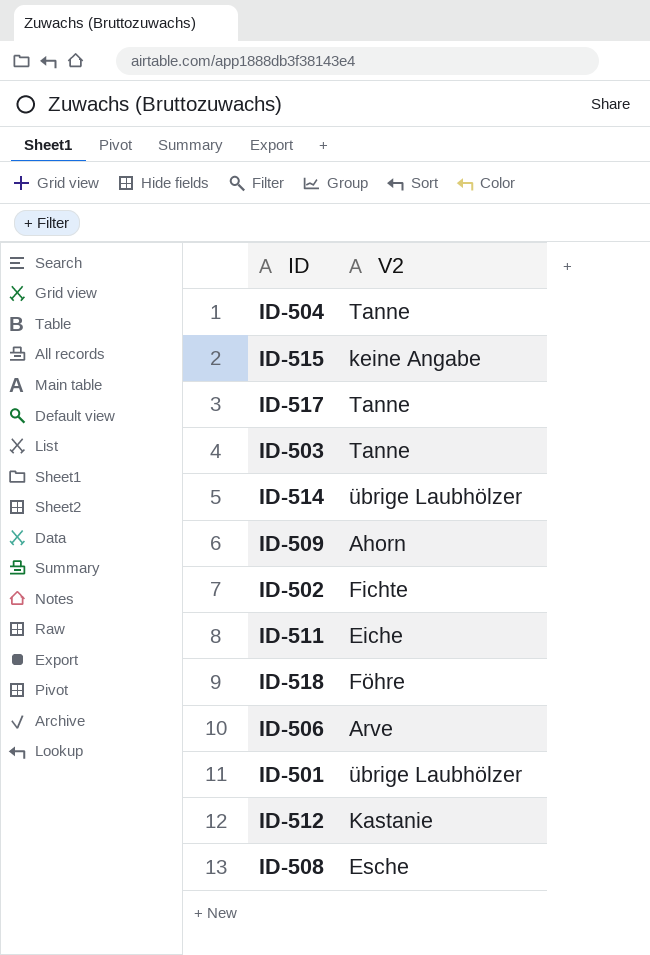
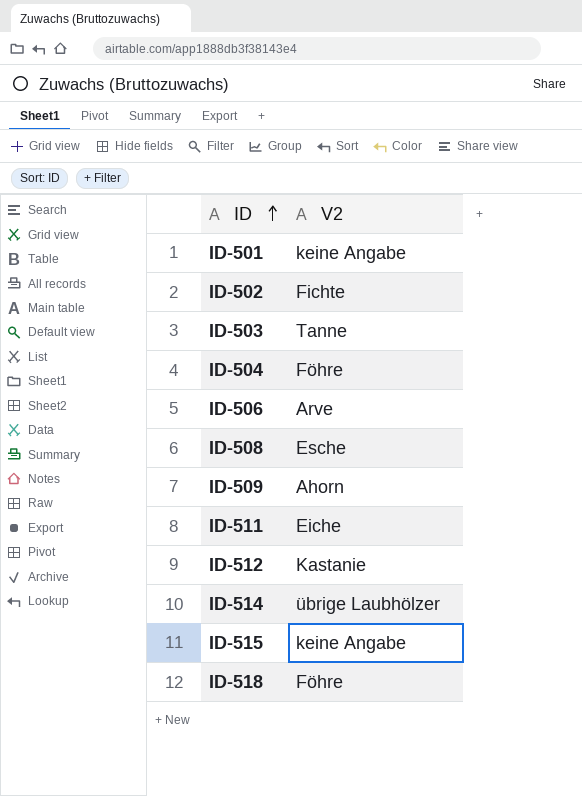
row order: none -> ID ascending
row ID-517: Tanne -> none
ID-501 | V2: übrige Laubhölzer -> keine Angabe
ID-504 | V2: Tanne -> Föhre

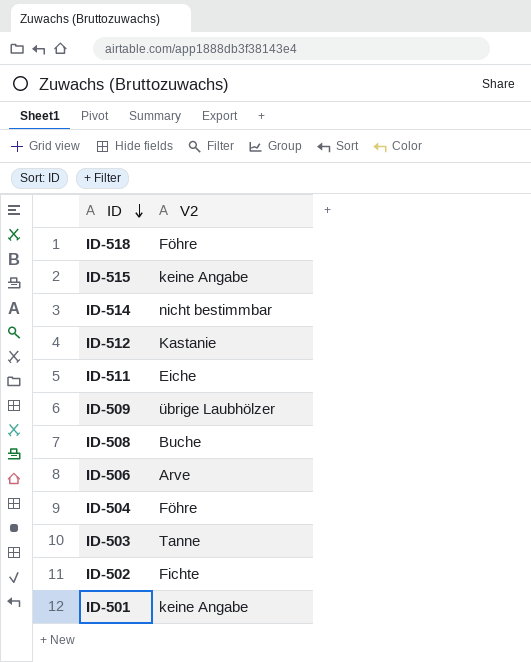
row order: ID ascending -> ID descending
ID-514 | V2: übrige Laubhölzer -> nicht bestimmbar
ID-509 | V2: Ahorn -> übrige Laubhölzer
ID-508 | V2: Esche -> Buche

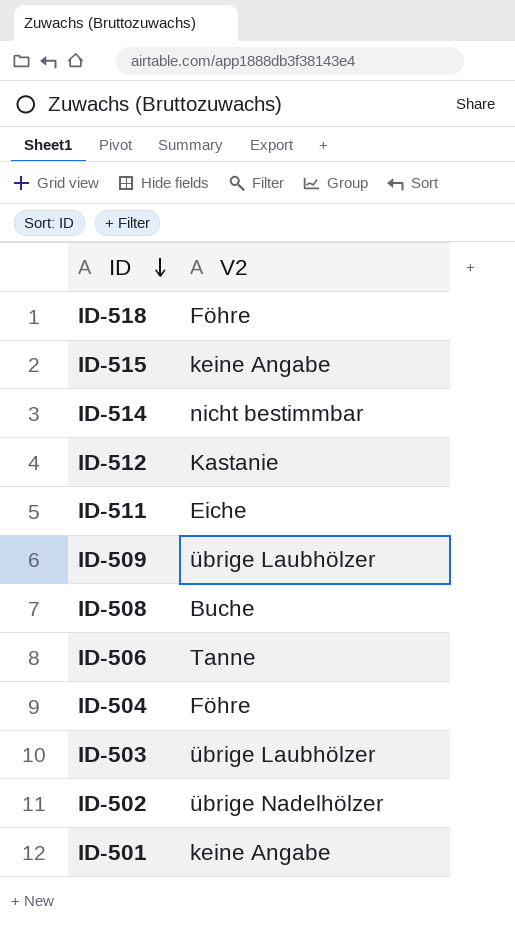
ID-506 | V2: Arve -> Tanne
ID-503 | V2: Tanne -> übrige Laubhölzer
ID-502 | V2: Fichte -> übrige Nadelhölzer

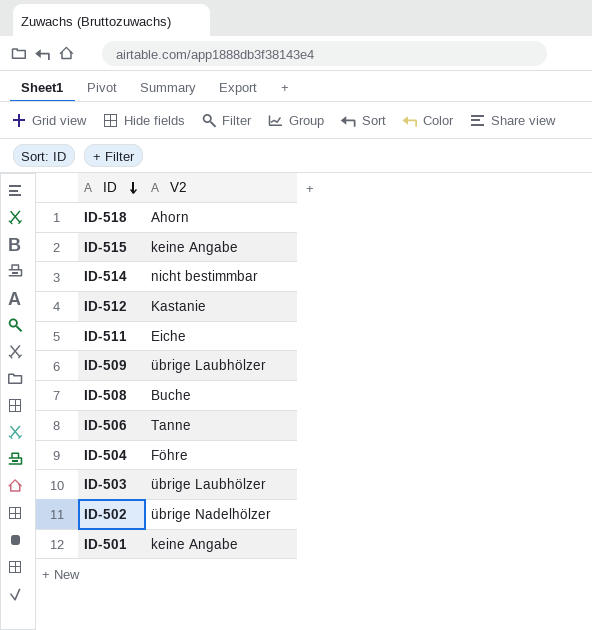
ID-518 | V2: Föhre -> Ahorn

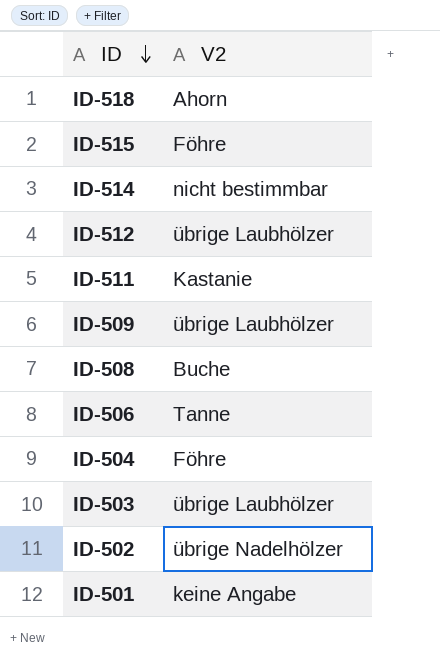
ID-515 | V2: keine Angabe -> Föhre
ID-512 | V2: Kastanie -> übrige Laubhölzer
ID-511 | V2: Eiche -> Kastanie

